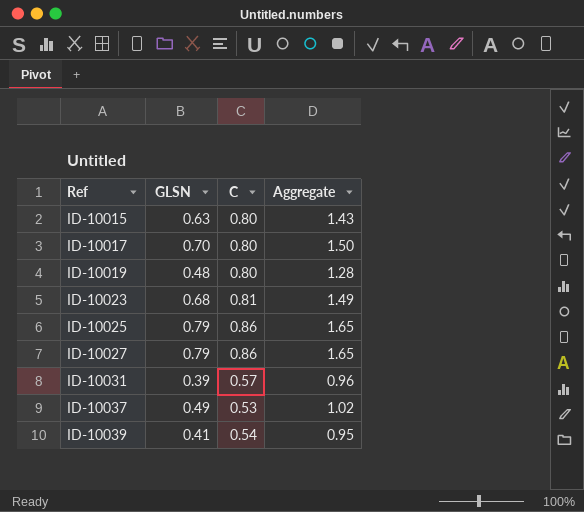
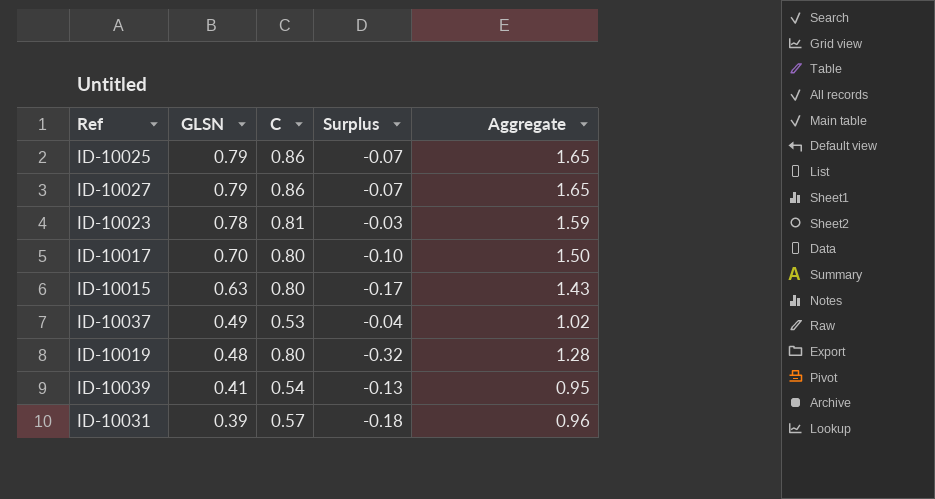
row order: Ref ascending -> GLSN descending
column Surplus | formula: none -> [GLSN] - [C]
ID-10023 | GLSN: 0.68 -> 0.78
ID-10023 | Aggregate: 1.49 -> 1.59

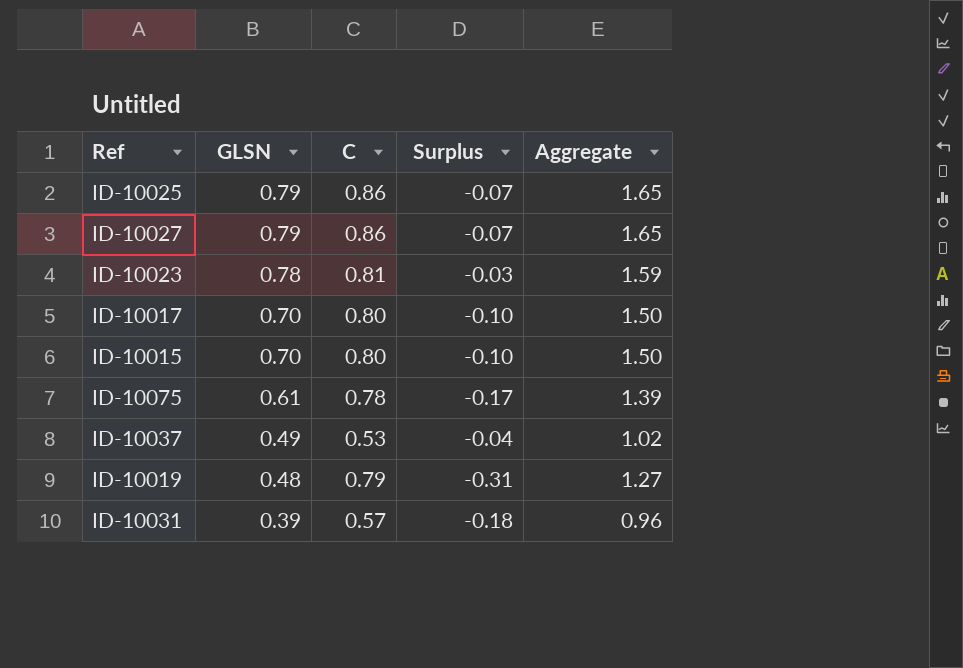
row ID-10039: 0.41 | 0.54 | -0.13 | 0.95 -> none
ID-10015 | GLSN: 0.63 -> 0.70
ID-10015 | Surplus: -0.17 -> -0.10
ID-10015 | Aggregate: 1.43 -> 1.50
row ID-10075: none -> 0.61 | 0.78 | -0.17 | 1.39
ID-10019 | C: 0.80 -> 0.79
ID-10019 | Surplus: -0.32 -> -0.31
ID-10019 | Aggregate: 1.28 -> 1.27

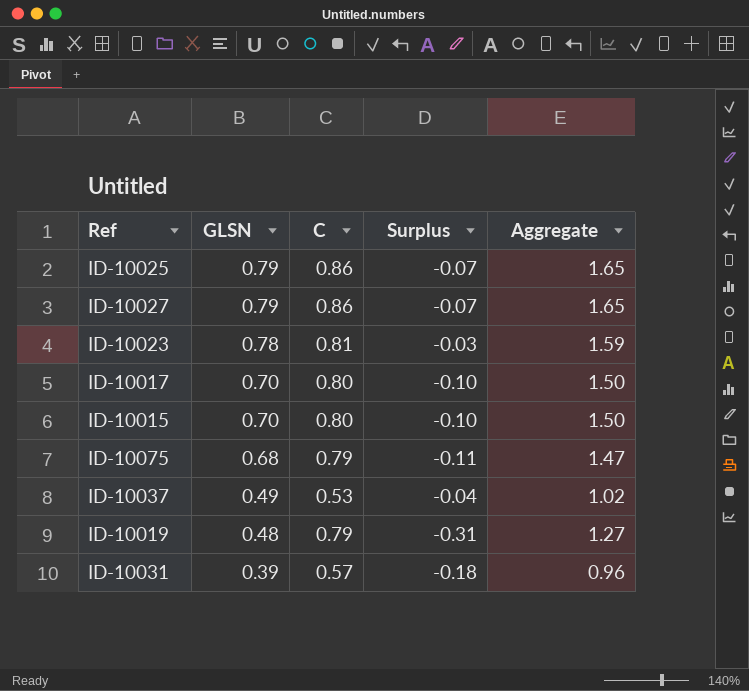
ID-10075 | GLSN: 0.61 -> 0.68
ID-10075 | C: 0.78 -> 0.79
ID-10075 | Surplus: -0.17 -> -0.11
ID-10075 | Aggregate: 1.39 -> 1.47

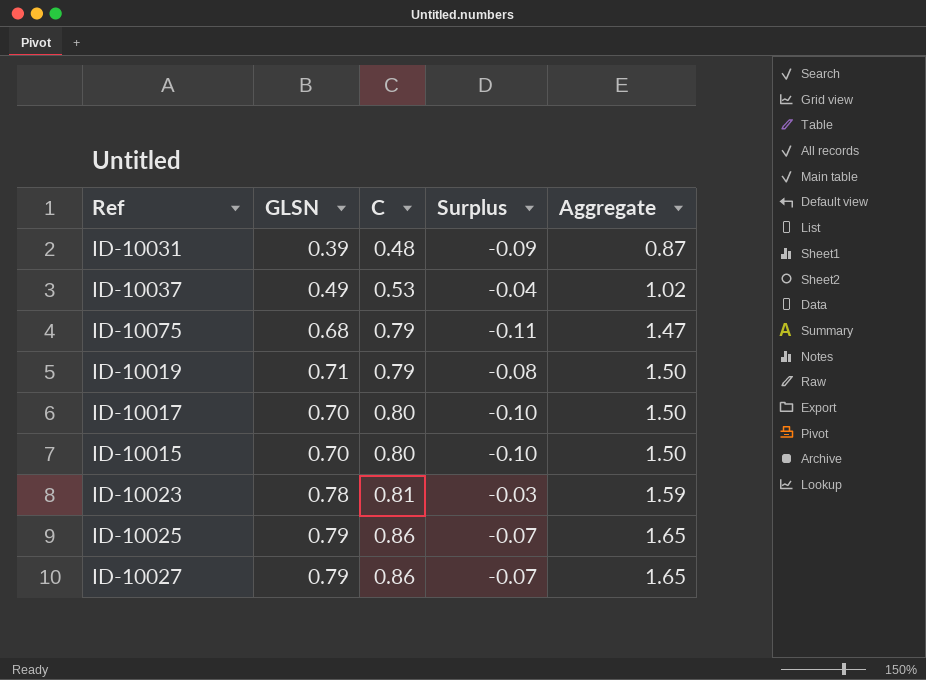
row order: GLSN descending -> C ascending
ID-10031 | C: 0.57 -> 0.48
ID-10031 | Surplus: -0.18 -> -0.09
ID-10031 | Aggregate: 0.96 -> 0.87
ID-10019 | GLSN: 0.48 -> 0.71
ID-10019 | Surplus: -0.31 -> -0.08
ID-10019 | Aggregate: 1.27 -> 1.50

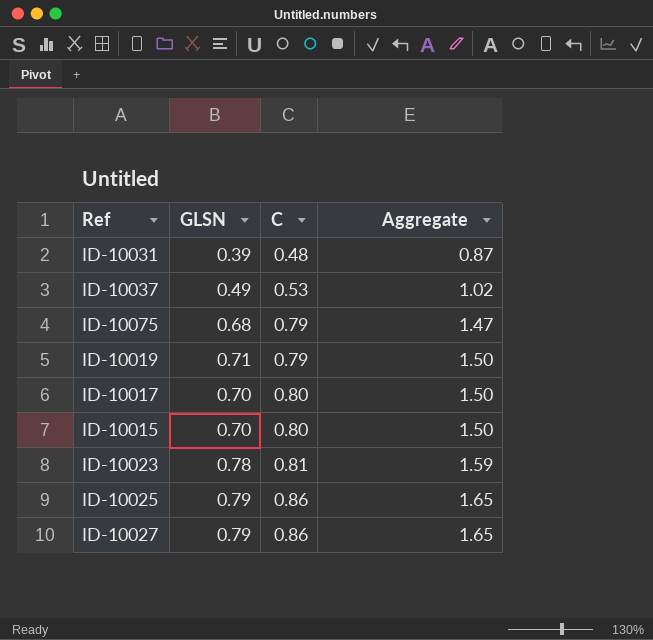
column Surplus | formula: [GLSN] - [C] -> none

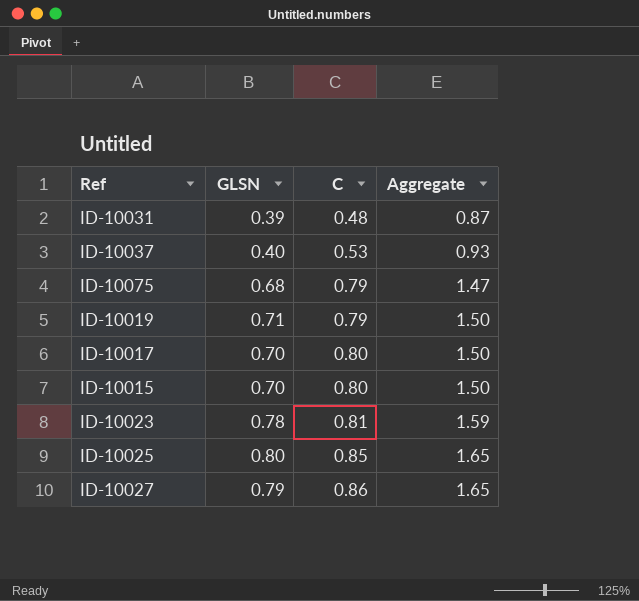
ID-10037 | GLSN: 0.49 -> 0.40
ID-10037 | Aggregate: 1.02 -> 0.93
ID-10025 | GLSN: 0.79 -> 0.80
ID-10025 | C: 0.86 -> 0.85

